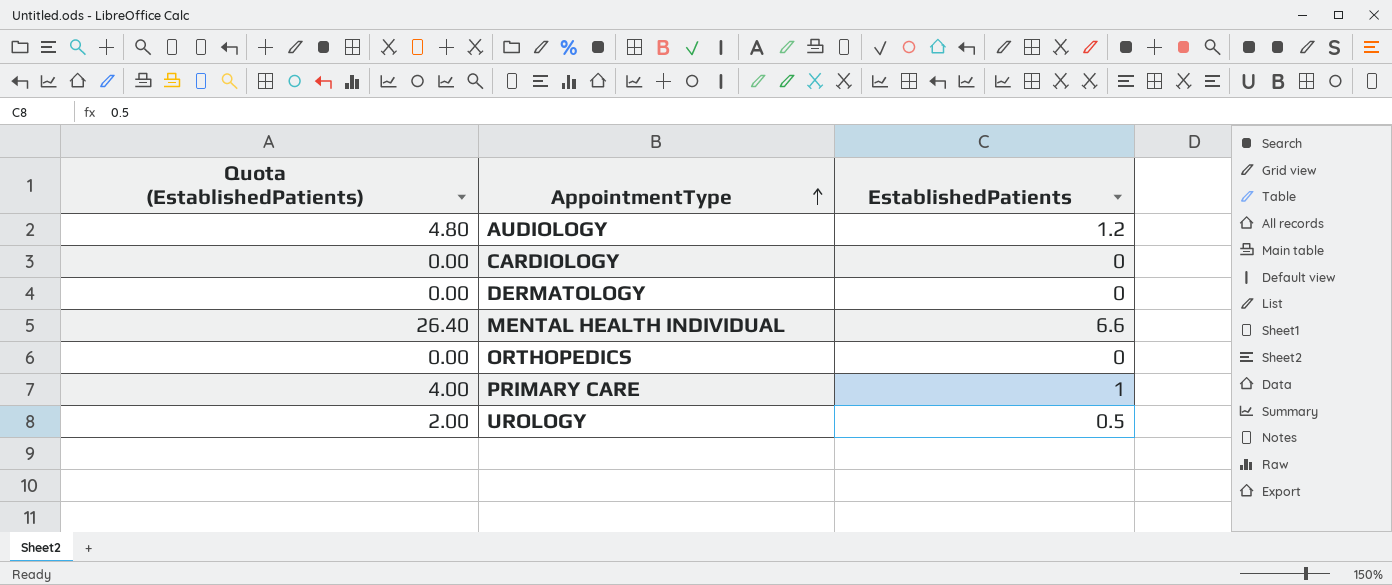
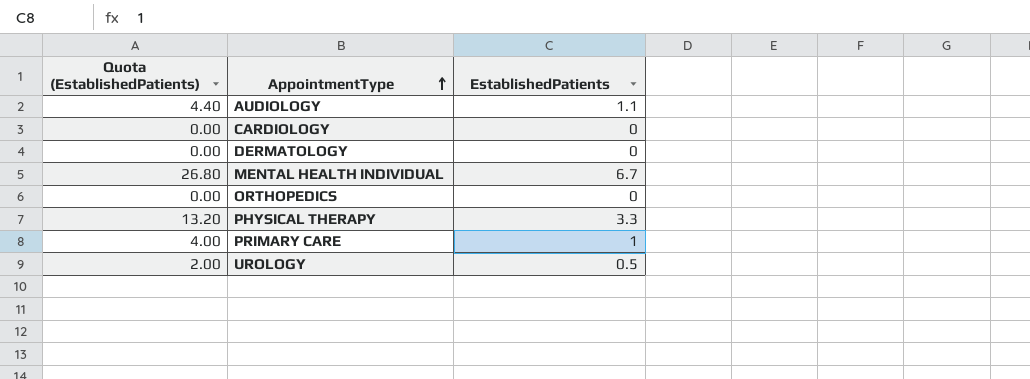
AUDIOLOGY | Quota (EstablishedPatients): 4.80 -> 4.40
AUDIOLOGY | EstablishedPatients: 1.2 -> 1.1
MENTAL HEALTH INDIVIDUAL | Quota (EstablishedPatients): 26.40 -> 26.80
MENTAL HEALTH INDIVIDUAL | EstablishedPatients: 6.6 -> 6.7
row PHYSICAL THERAPY: none -> 13.20 | 3.3

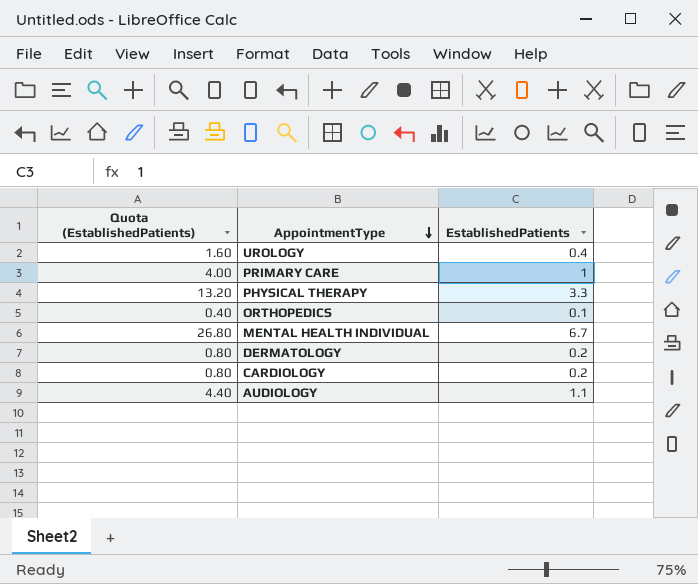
row order: AppointmentType ascending -> AppointmentType descending
UROLOGY | Quota (EstablishedPatients): 2.00 -> 1.60
UROLOGY | EstablishedPatients: 0.5 -> 0.4
ORTHOPEDICS | Quota (EstablishedPatients): 0.00 -> 0.40
ORTHOPEDICS | EstablishedPatients: 0 -> 0.1
DERMATOLOGY | Quota (EstablishedPatients): 0.00 -> 0.80
DERMATOLOGY | EstablishedPatients: 0 -> 0.2
CARDIOLOGY | Quota (EstablishedPatients): 0.00 -> 0.80
CARDIOLOGY | EstablishedPatients: 0 -> 0.2

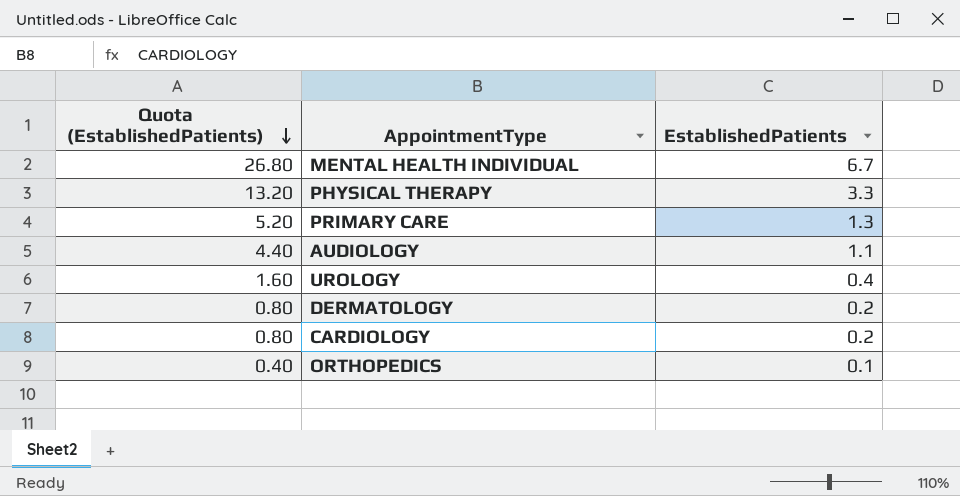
row order: AppointmentType descending -> Quota (EstablishedPatients) descending
PRIMARY CARE | Quota (EstablishedPatients): 4.00 -> 5.20
PRIMARY CARE | EstablishedPatients: 1 -> 1.3

